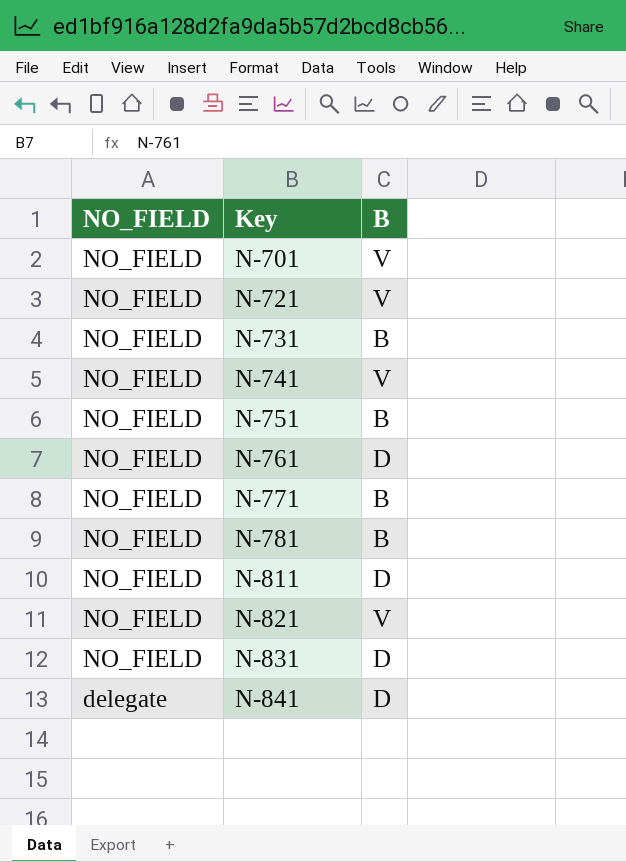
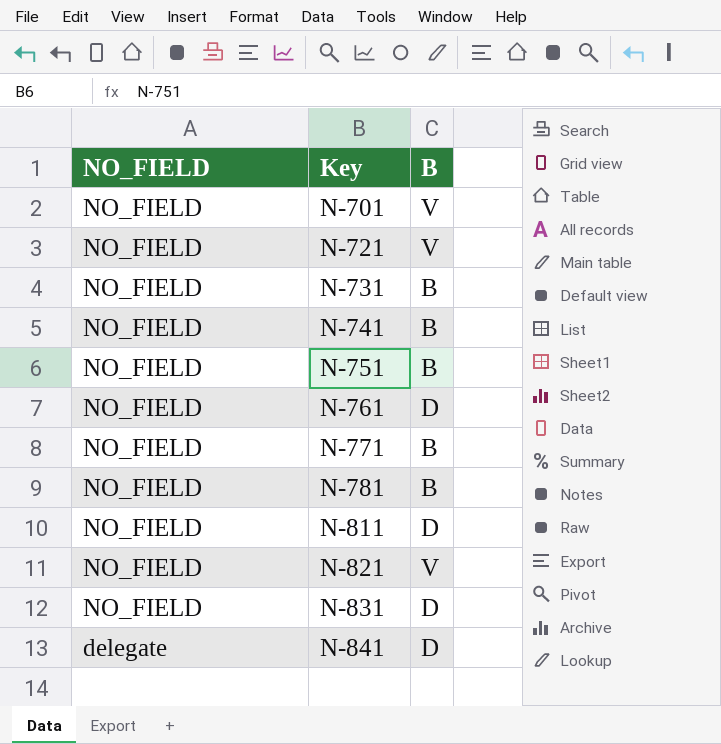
N-741 | B: V -> B

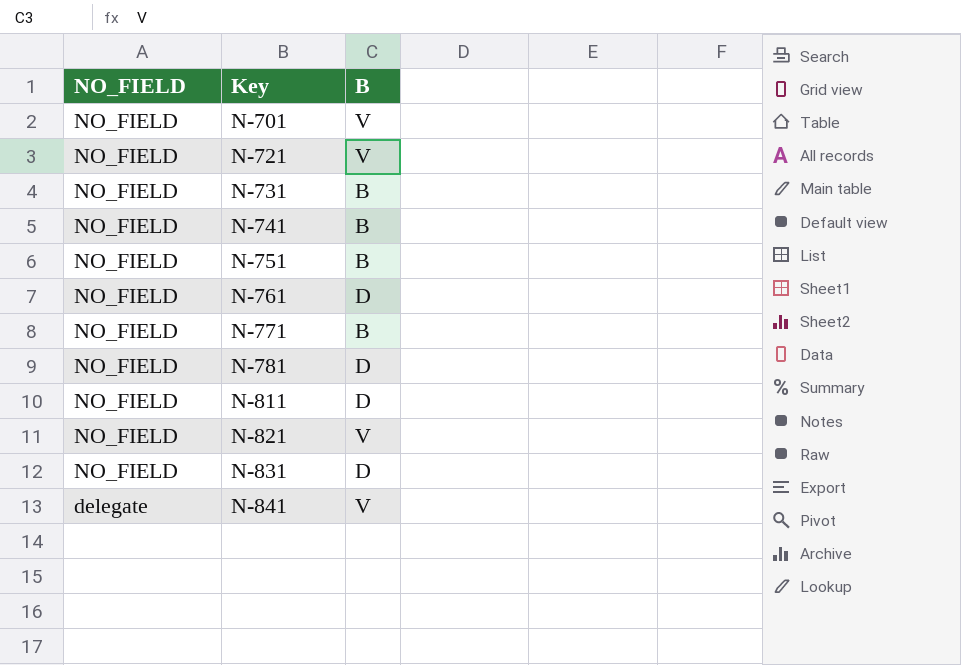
N-781 | B: B -> D
N-841 | B: D -> V

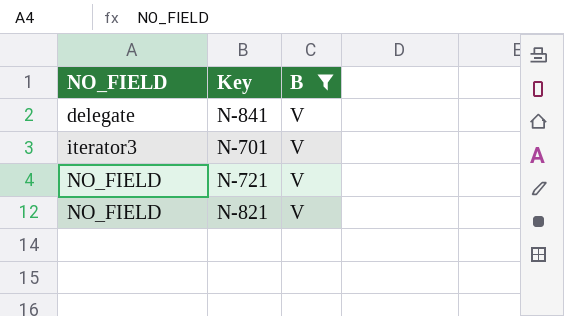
filter: none -> B = V
row order: NO_FIELD descending -> NO_FIELD ascending
N-701 | NO_FIELD: NO_FIELD -> iterator3

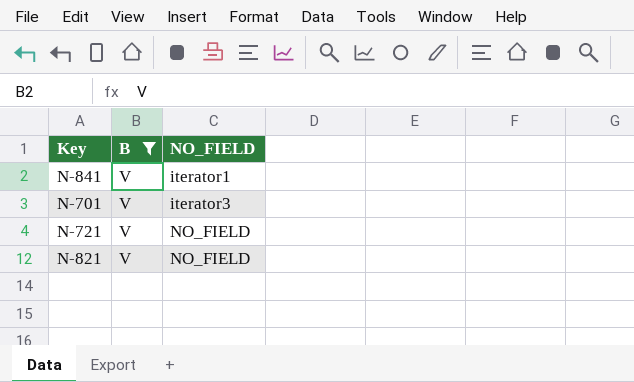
column NO_FIELD | position: 1 -> 3
N-841 | NO_FIELD: delegate -> iterator1

